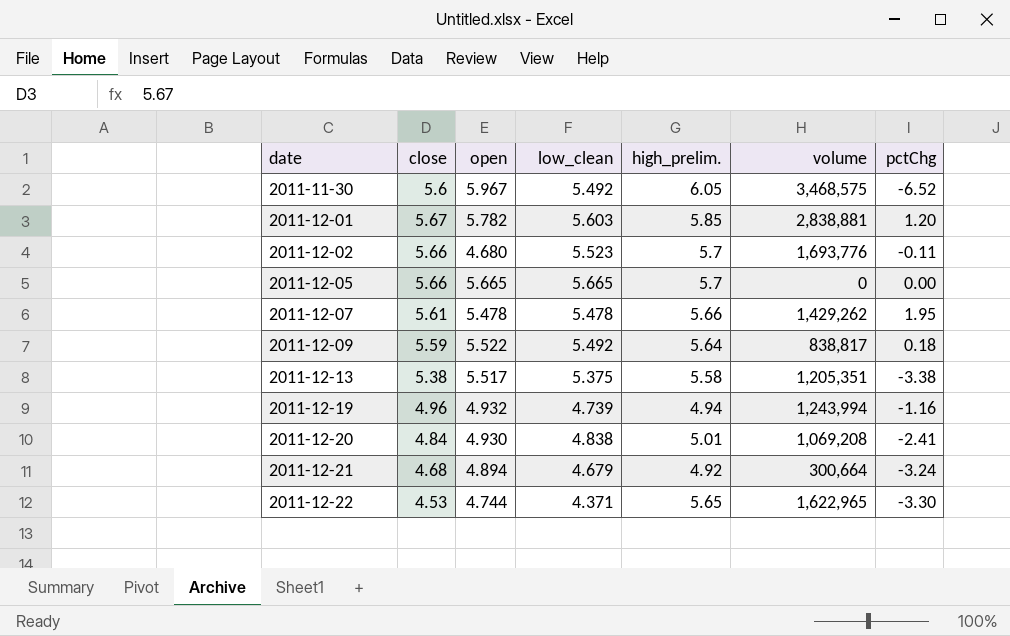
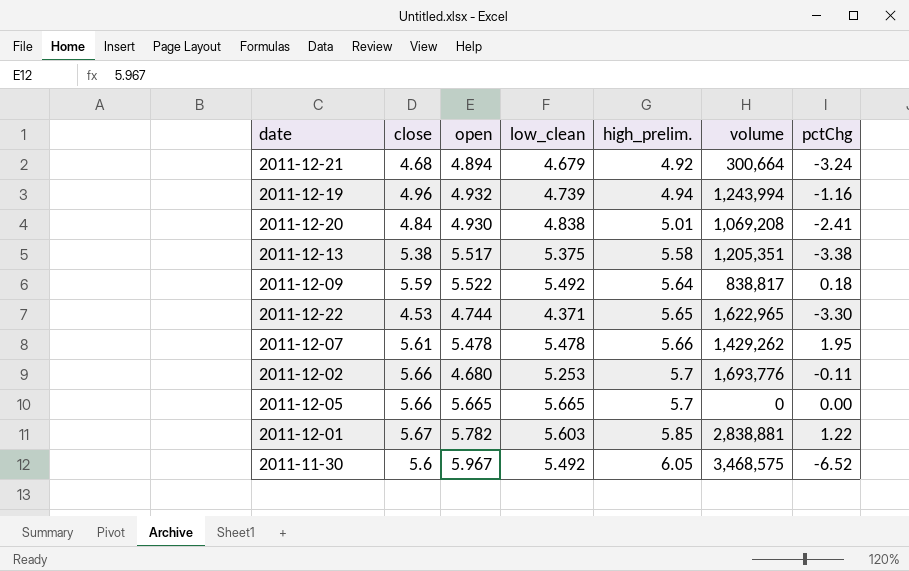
row order: date ascending -> high_prelim. ascending
2011-12-02 | low_clean: 5.523 -> 5.253
2011-12-01 | pctChg: 1.20 -> 1.22

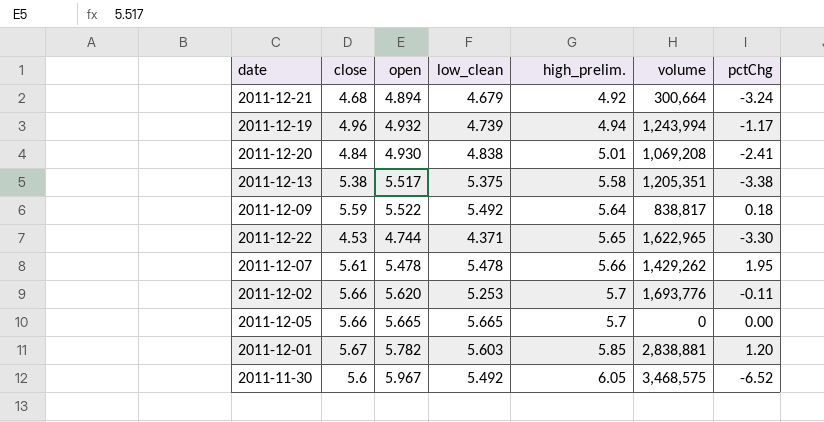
2011-12-19 | pctChg: -1.16 -> -1.17
2011-12-02 | open: 4.680 -> 5.620
2011-12-01 | pctChg: 1.22 -> 1.20

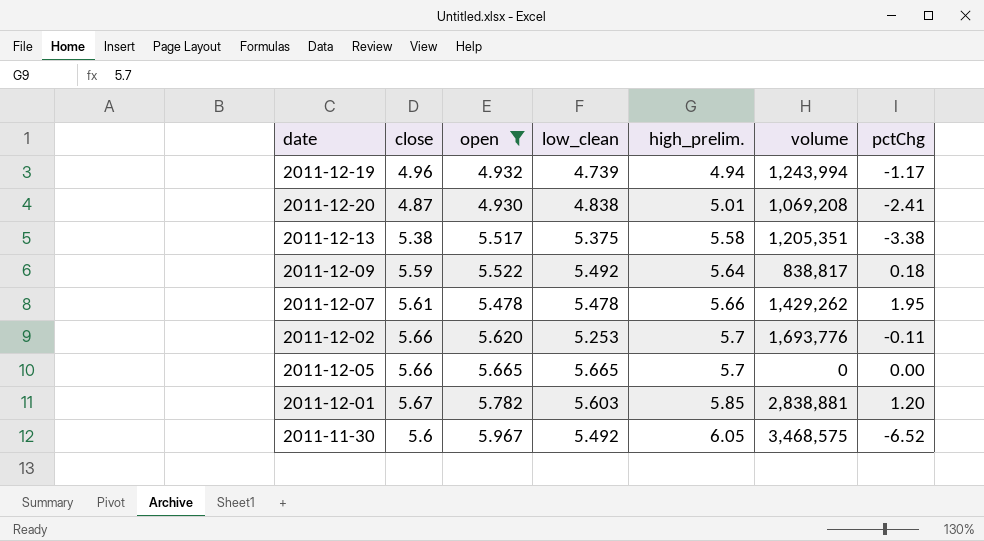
filter: none -> open >= 4.930
2011-12-20 | close: 4.84 -> 4.87

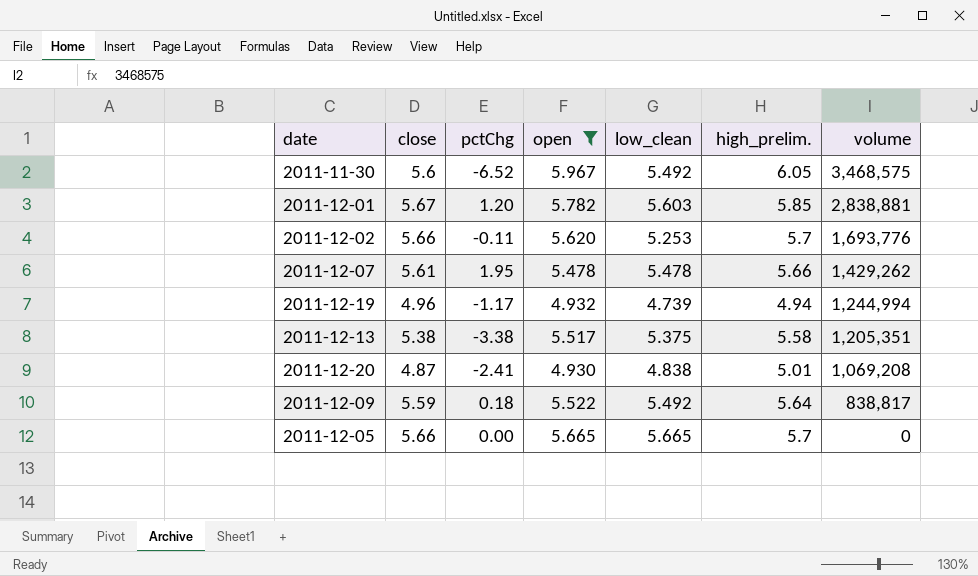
row order: high_prelim. ascending -> volume descending
column pctChg | position: 7 -> 3
2011-12-19 | volume: 1,243,994 -> 1,244,994

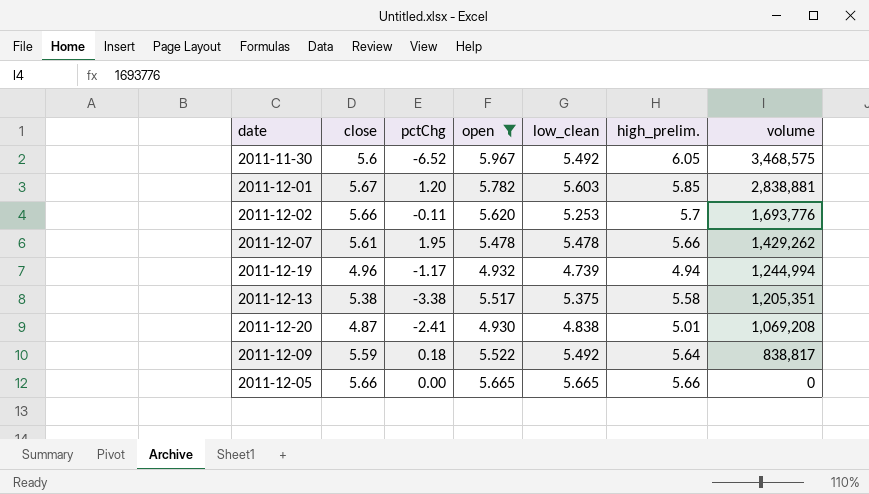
2011-12-05 | high_prelim.: 5.7 -> 5.66

